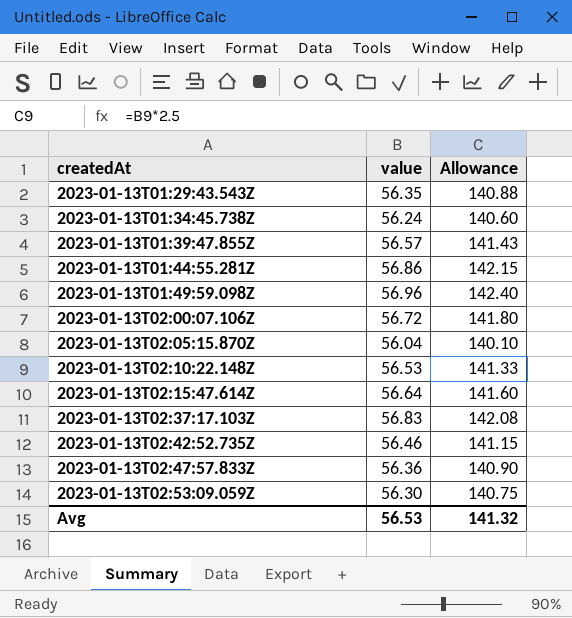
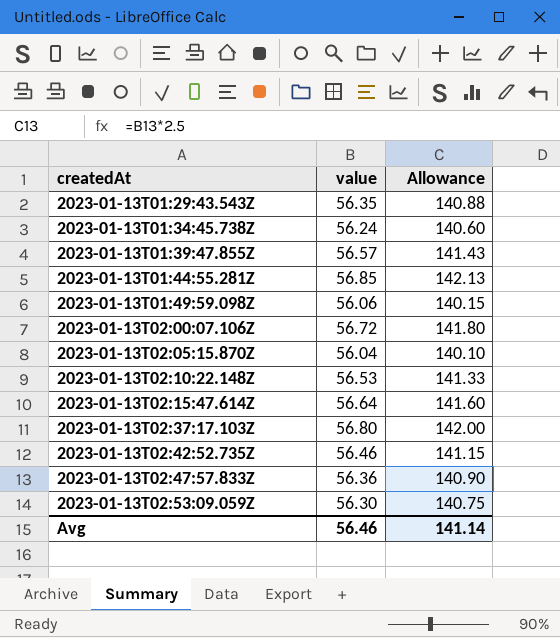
2023-01-13T01:44:55.281Z | value: 56.86 -> 56.85
2023-01-13T01:44:55.281Z | Allowance: 142.15 -> 142.13
2023-01-13T01:49:59.098Z | value: 56.96 -> 56.06
2023-01-13T01:49:59.098Z | Allowance: 142.40 -> 140.15
2023-01-13T02:37:17.103Z | value: 56.83 -> 56.80
2023-01-13T02:37:17.103Z | Allowance: 142.08 -> 142.00
Avg | value: 56.53 -> 56.46
Avg | Allowance: 141.32 -> 141.14

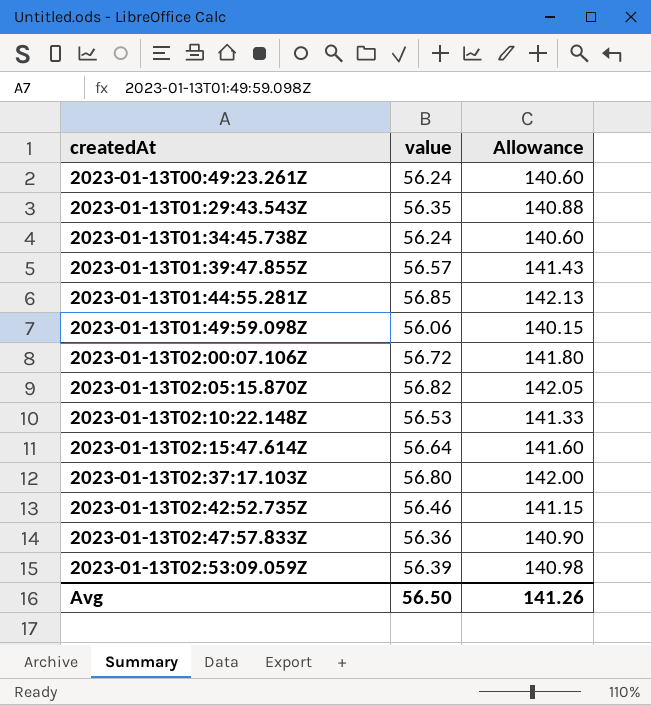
row 2023-01-13T00:49:23.261Z: none -> 56.24 | 140.60
2023-01-13T02:05:15.870Z | value: 56.04 -> 56.82
2023-01-13T02:05:15.870Z | Allowance: 140.10 -> 142.05
2023-01-13T02:53:09.059Z | value: 56.30 -> 56.39
2023-01-13T02:53:09.059Z | Allowance: 140.75 -> 140.98
Avg | value: 56.46 -> 56.50
Avg | Allowance: 141.14 -> 141.26

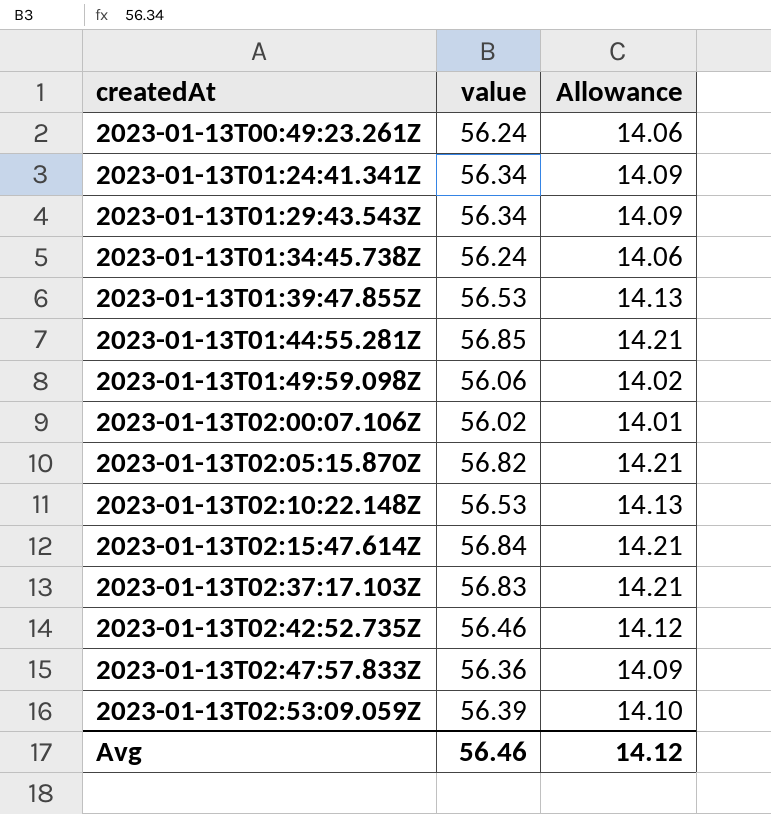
column Allowance | formula: [value] * 2.5 -> [value] * 0.25
row 2023-01-13T01:24:41.341Z: none -> 56.34 | 14.09
2023-01-13T01:29:43.543Z | value: 56.35 -> 56.34
2023-01-13T01:39:47.855Z | value: 56.57 -> 56.53
2023-01-13T02:00:07.106Z | value: 56.72 -> 56.02
2023-01-13T02:15:47.614Z | value: 56.64 -> 56.84
2023-01-13T02:37:17.103Z | value: 56.80 -> 56.83
Avg | value: 56.50 -> 56.46
Avg | Allowance: 141.26 -> 14.12

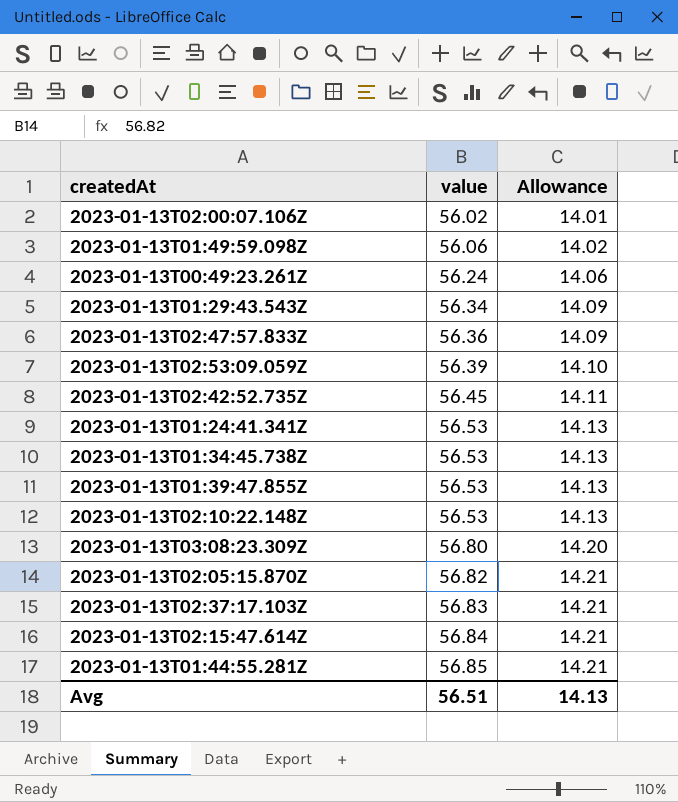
row order: createdAt ascending -> value ascending
2023-01-13T02:42:52.735Z | value: 56.46 -> 56.45
2023-01-13T02:42:52.735Z | Allowance: 14.12 -> 14.11
2023-01-13T01:24:41.341Z | value: 56.34 -> 56.53
2023-01-13T01:24:41.341Z | Allowance: 14.09 -> 14.13
2023-01-13T01:34:45.738Z | value: 56.24 -> 56.53
2023-01-13T01:34:45.738Z | Allowance: 14.06 -> 14.13
row 2023-01-13T03:08:23.309Z: none -> 56.80 | 14.20
Avg | value: 56.46 -> 56.51
Avg | Allowance: 14.12 -> 14.13

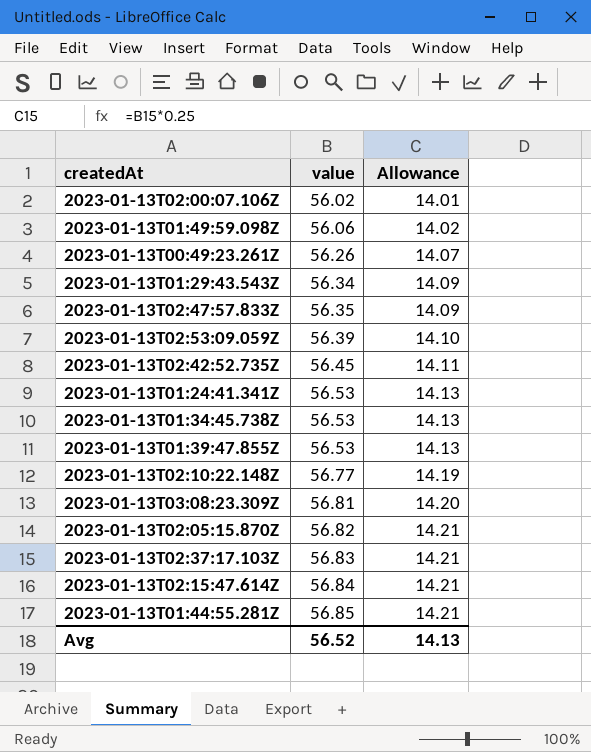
2023-01-13T00:49:23.261Z | value: 56.24 -> 56.26
2023-01-13T00:49:23.261Z | Allowance: 14.06 -> 14.07
2023-01-13T02:47:57.833Z | value: 56.36 -> 56.35
2023-01-13T02:10:22.148Z | value: 56.53 -> 56.77
2023-01-13T02:10:22.148Z | Allowance: 14.13 -> 14.19
2023-01-13T03:08:23.309Z | value: 56.80 -> 56.81
Avg | value: 56.51 -> 56.52

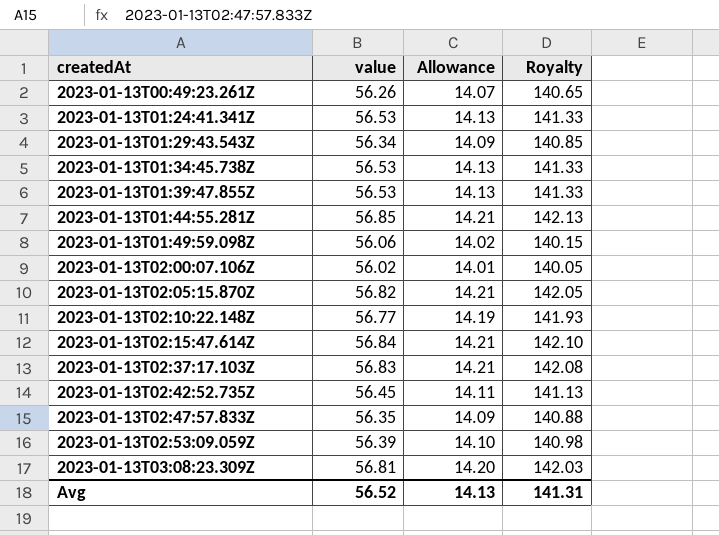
row order: value ascending -> createdAt ascending
column Royalty | formula: none -> [value] * 2.5

